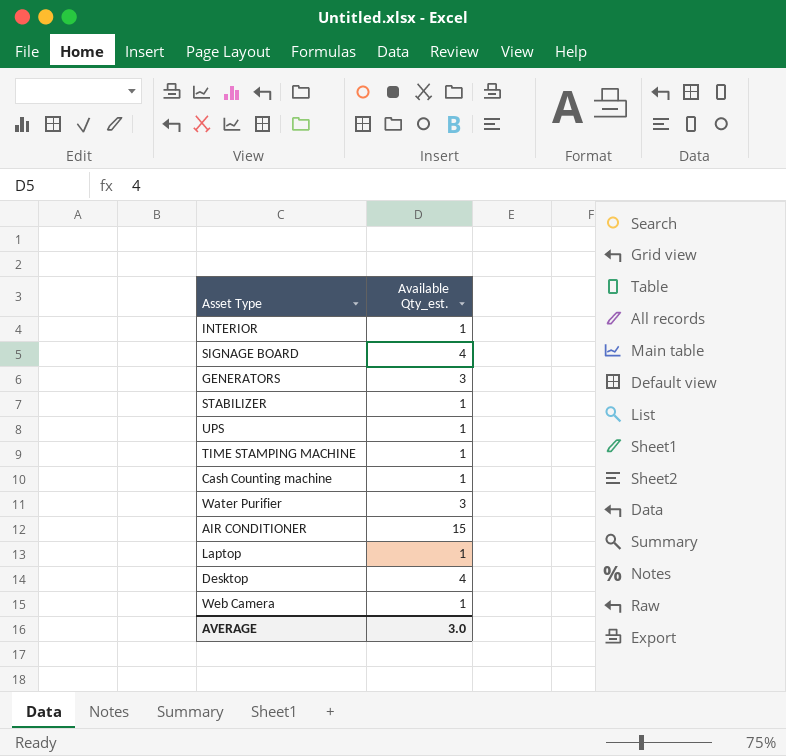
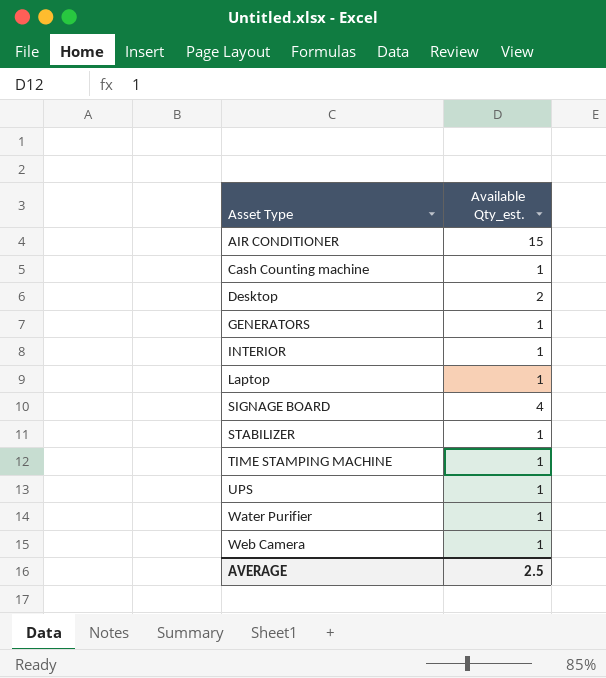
row order: none -> Asset Type ascending
Desktop | Available Qty_est.: 4 -> 2
GENERATORS | Available Qty_est.: 3 -> 1
Water Purifier | Available Qty_est.: 3 -> 1
AVERAGE | Available Qty_est.: 3.0 -> 2.5

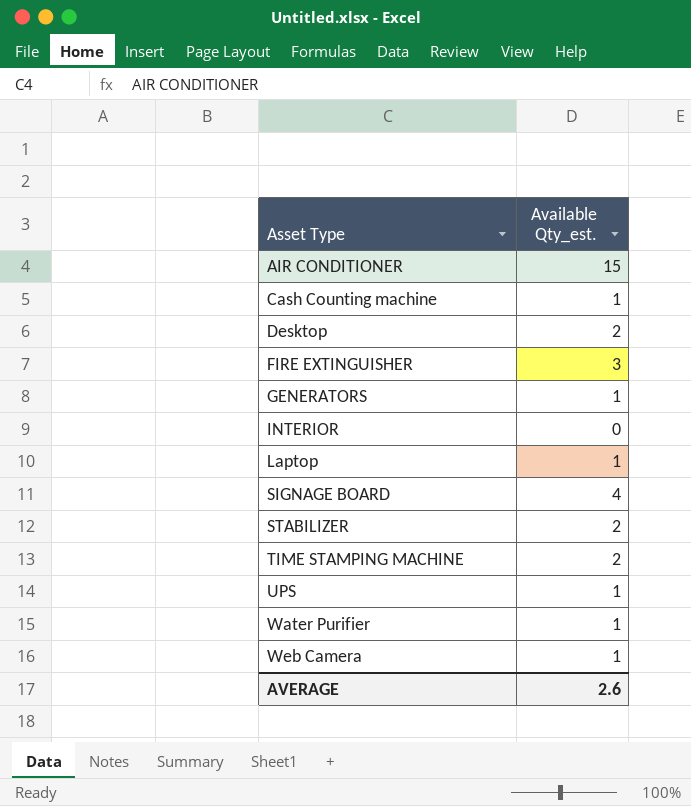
row FIRE EXTINGUISHER: none -> 3
INTERIOR | Available Qty_est.: 1 -> 0
STABILIZER | Available Qty_est.: 1 -> 2
TIME STAMPING MACHINE | Available Qty_est.: 1 -> 2
AVERAGE | Available Qty_est.: 2.5 -> 2.6

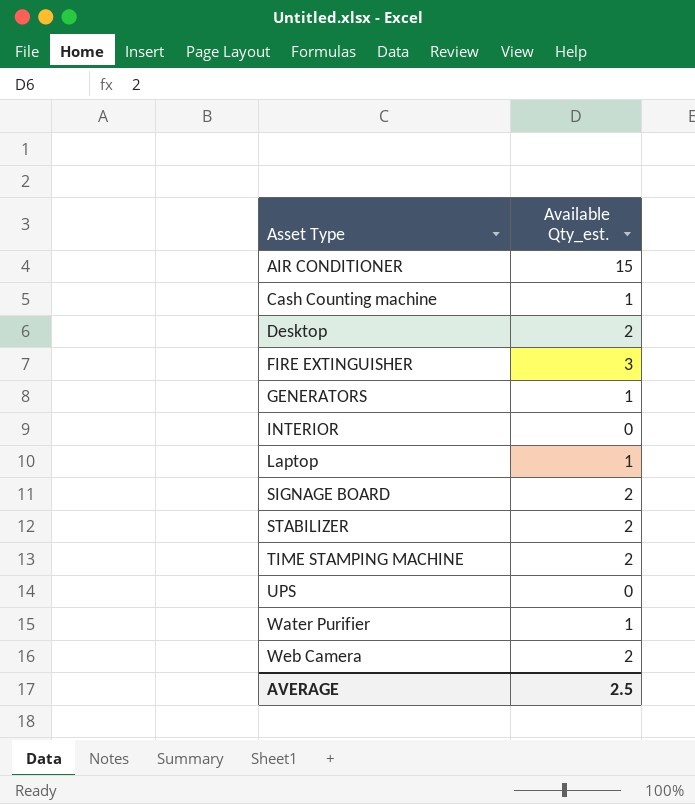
SIGNAGE BOARD | Available Qty_est.: 4 -> 2
UPS | Available Qty_est.: 1 -> 0
Web Camera | Available Qty_est.: 1 -> 2
AVERAGE | Available Qty_est.: 2.6 -> 2.5

